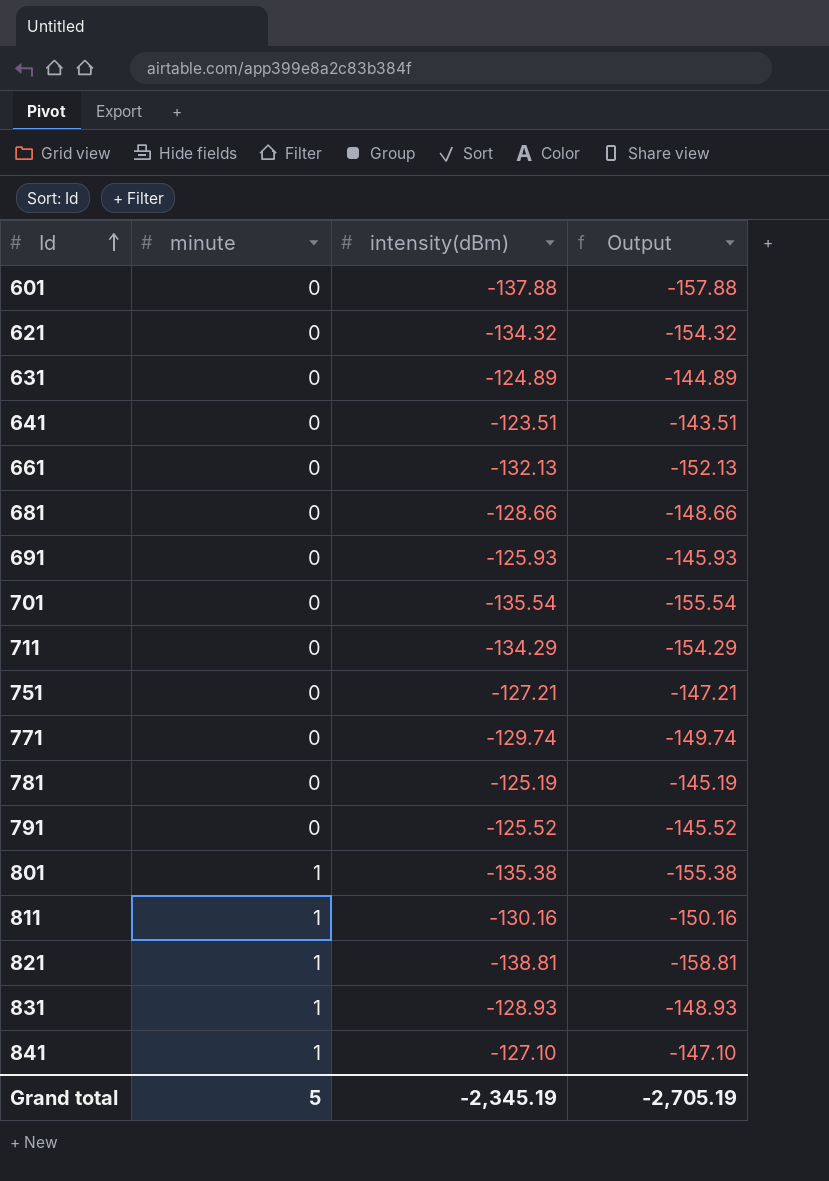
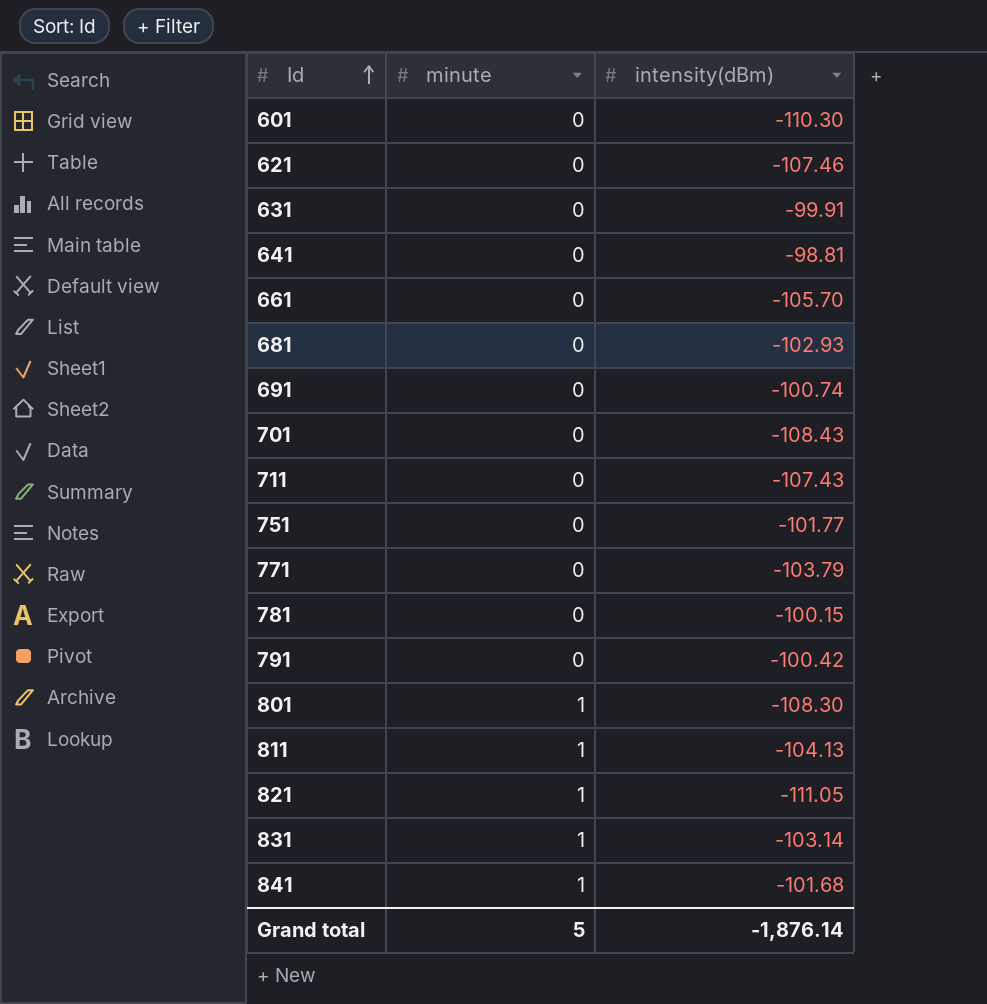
column Output | formula: [intensity(dBm)] - 20 -> none
601 | intensity(dBm): -137.88 -> -110.30
621 | intensity(dBm): -134.32 -> -107.46
631 | intensity(dBm): -124.89 -> -99.91
641 | intensity(dBm): -123.51 -> -98.81
661 | intensity(dBm): -132.13 -> -105.70
681 | intensity(dBm): -128.66 -> -102.93
691 | intensity(dBm): -125.93 -> -100.74
701 | intensity(dBm): -135.54 -> -108.43
711 | intensity(dBm): -134.29 -> -107.43
751 | intensity(dBm): -127.21 -> -101.77
771 | intensity(dBm): -129.74 -> -103.79
781 | intensity(dBm): -125.19 -> -100.15
791 | intensity(dBm): -125.52 -> -100.42
801 | intensity(dBm): -135.38 -> -108.30
811 | intensity(dBm): -130.16 -> -104.13
821 | intensity(dBm): -138.81 -> -111.05
831 | intensity(dBm): -128.93 -> -103.14
841 | intensity(dBm): -127.10 -> -101.68
Grand total | intensity(dBm): -2,345.19 -> -1,876.14

